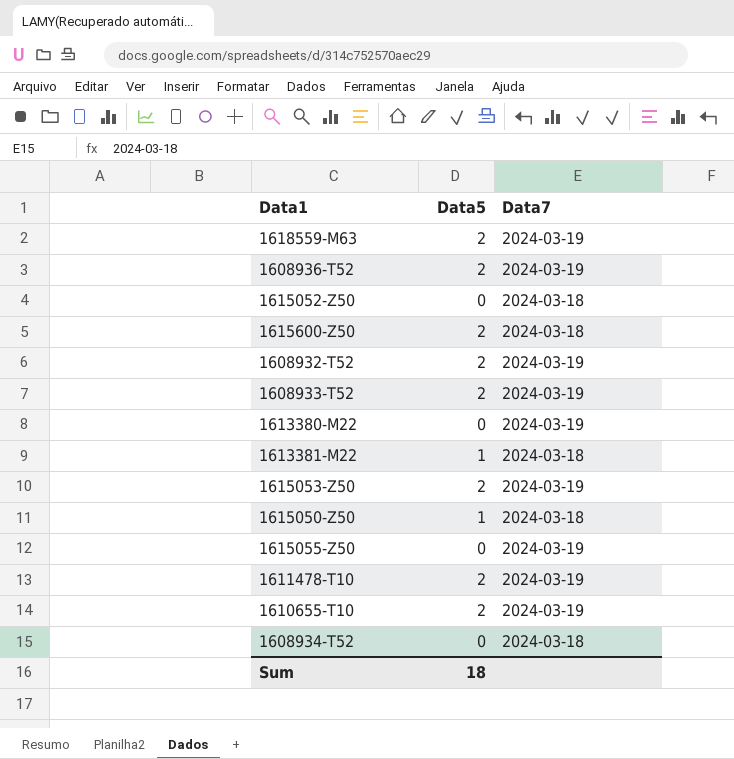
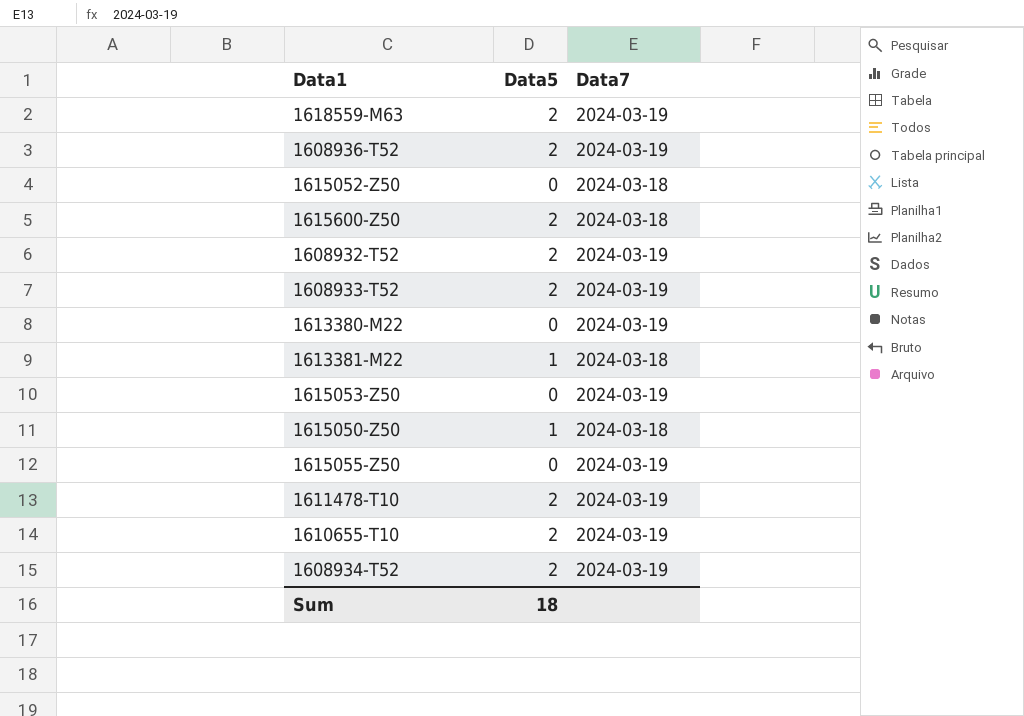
1615053-Z50 | Data5: 2 -> 0
1608934-T52 | Data5: 0 -> 2
1608934-T52 | Data7: 2024-03-18 -> 2024-03-19

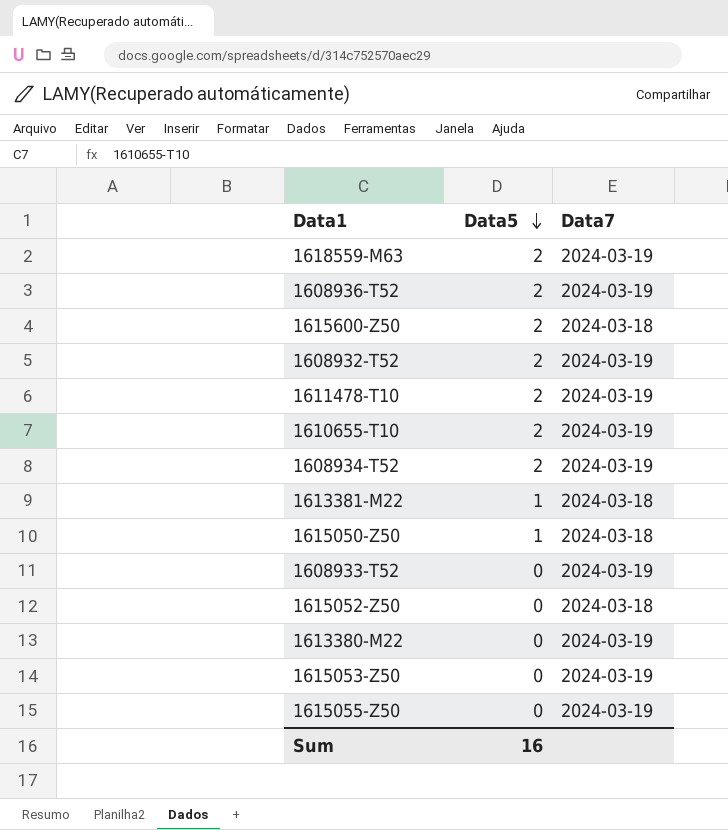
row order: none -> Data5 descending
1608933-T52 | Data5: 2 -> 0
Sum | Data5: 18 -> 16

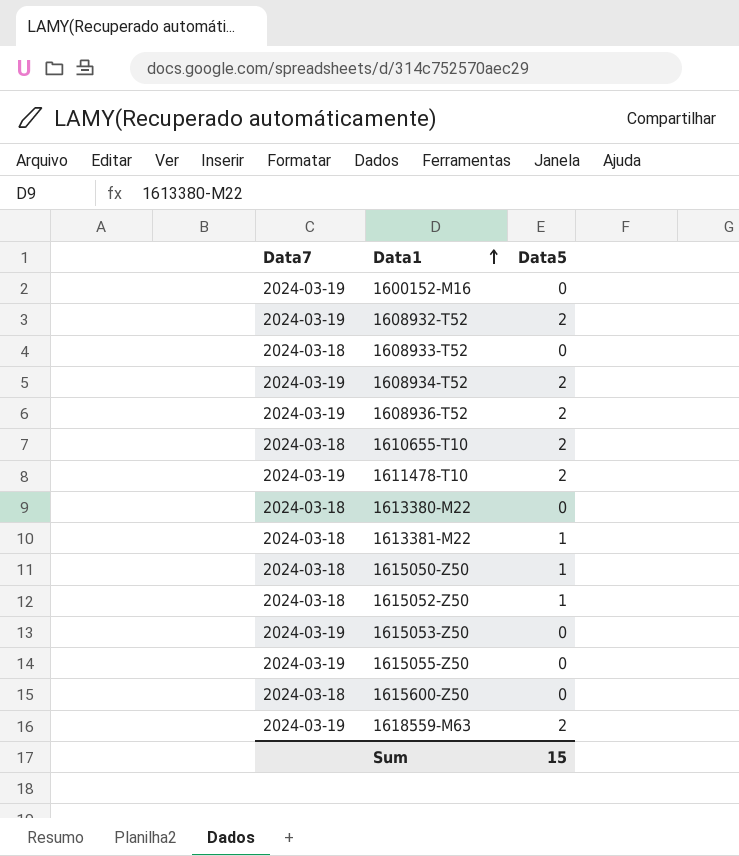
row order: Data5 descending -> Data1 ascending
column Data7 | position: 3 -> 1
row 1600152-M16: none -> 2024-03-19 | 0
1608933-T52 | Data7: 2024-03-19 -> 2024-03-18
1610655-T10 | Data7: 2024-03-19 -> 2024-03-18
1613380-M22 | Data7: 2024-03-19 -> 2024-03-18
1615052-Z50 | Data5: 0 -> 1
1615600-Z50 | Data5: 2 -> 0
Sum | Data5: 16 -> 15

